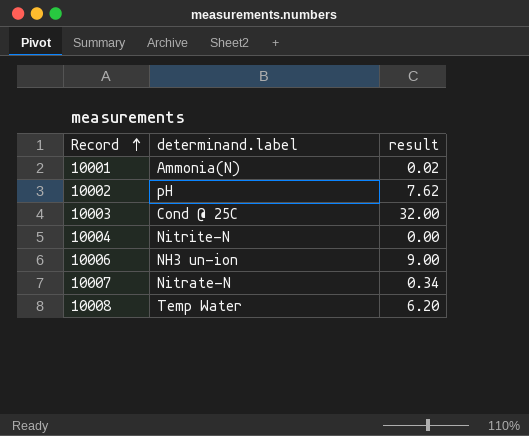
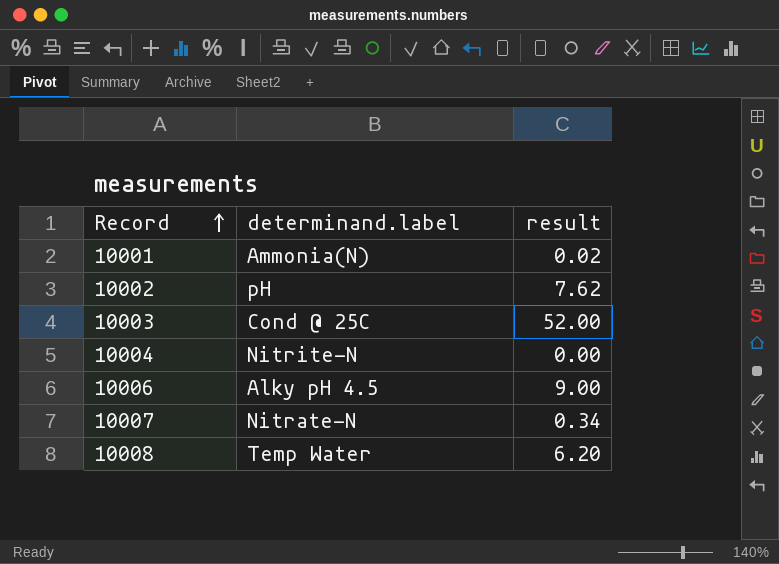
10003 | result: 32.00 -> 52.00
10006 | determinand.label: NH3 un-ion -> Alky pH 4.5

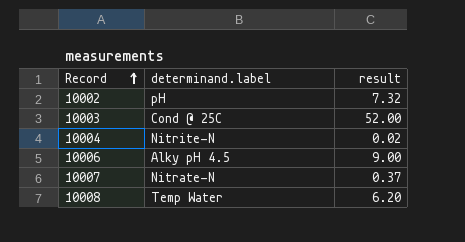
row 10001: Ammonia(N) | 0.02 -> none
10002 | result: 7.62 -> 7.32
10004 | result: 0.00 -> 0.02
10007 | result: 0.34 -> 0.37

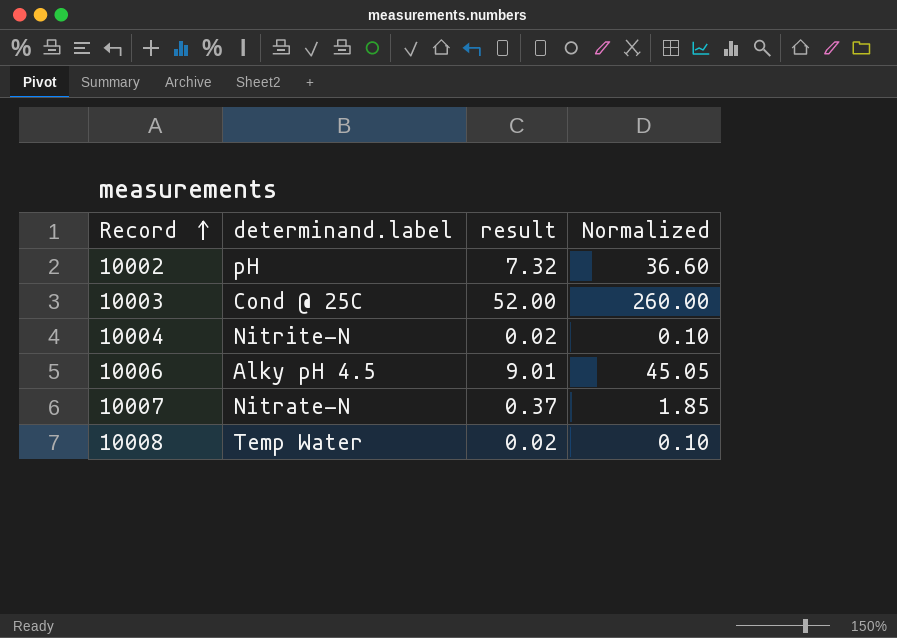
column Normalized | formula: none -> [result] * 5
10006 | result: 9.00 -> 9.01
10008 | result: 6.20 -> 0.02

